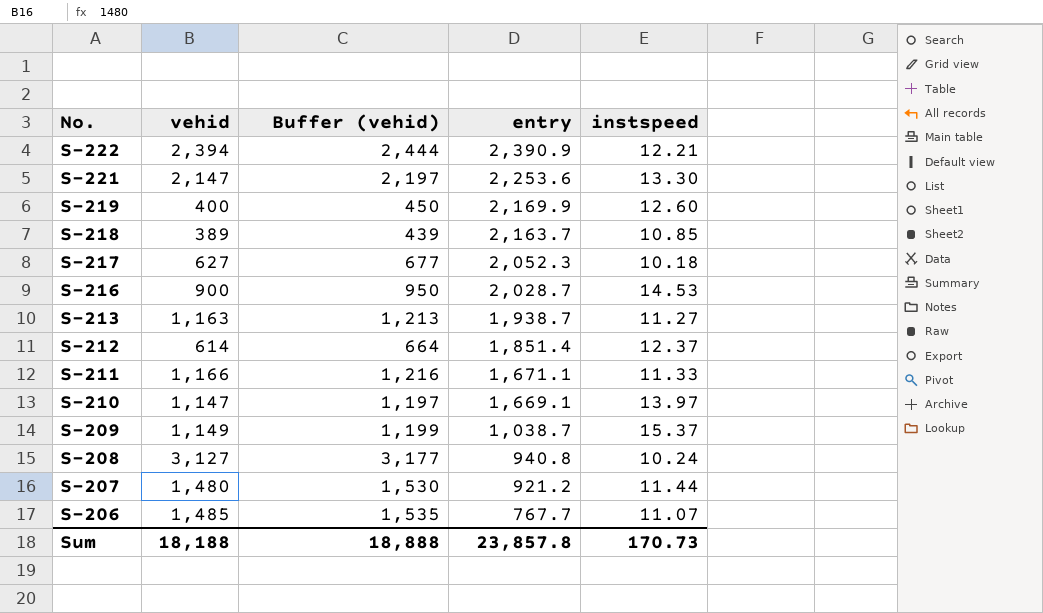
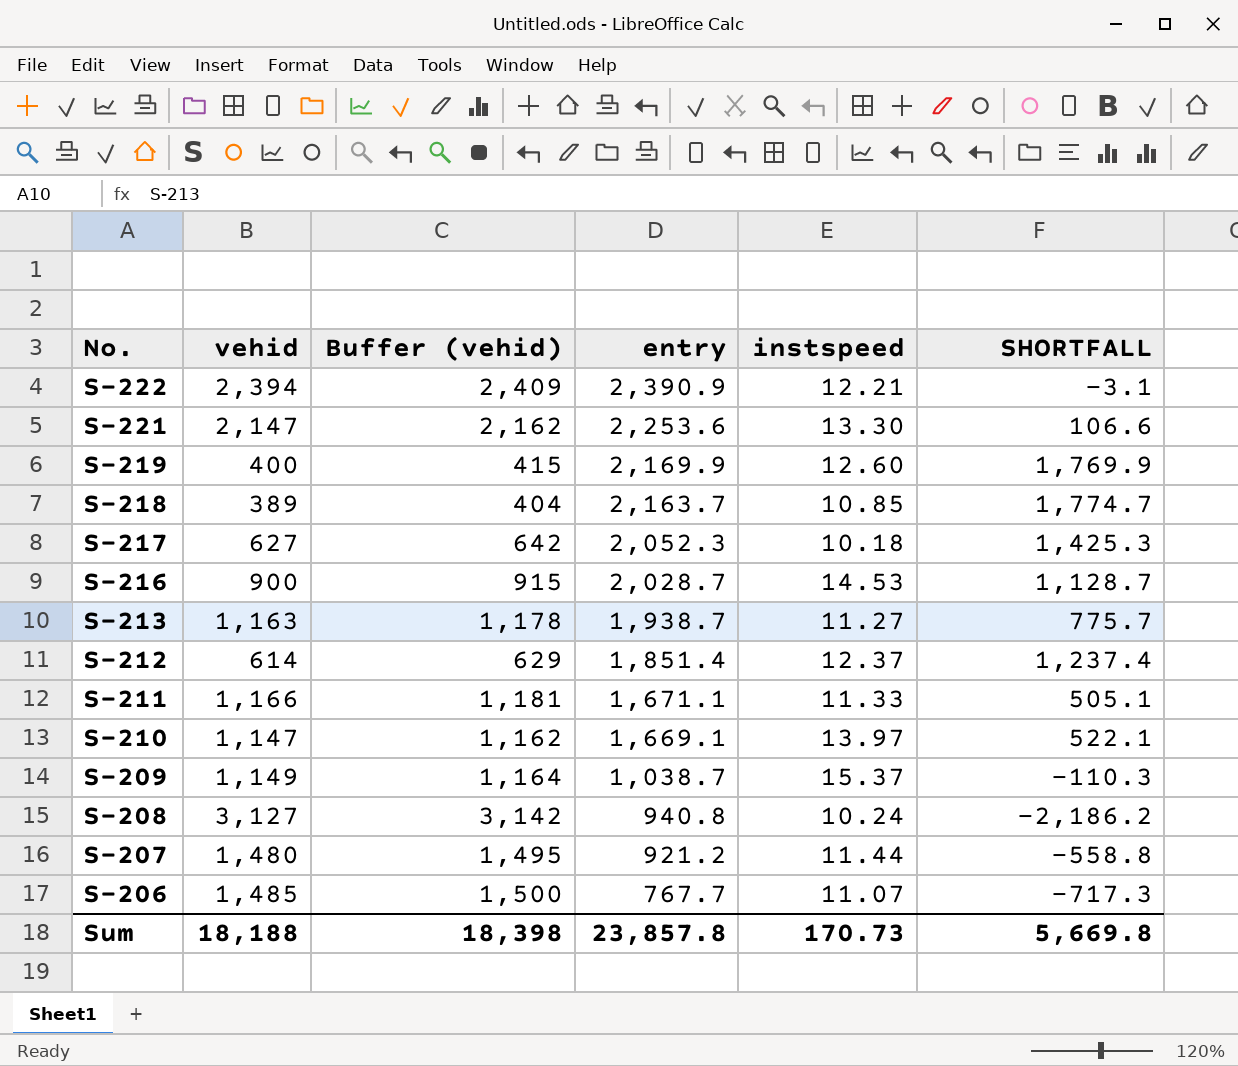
column Buffer (vehid) | formula: [vehid] + 50 -> [vehid] + 15
column SHORTFALL | formula: none -> [entry] - [vehid]
Sum | Buffer (vehid): 18,888 -> 18,398

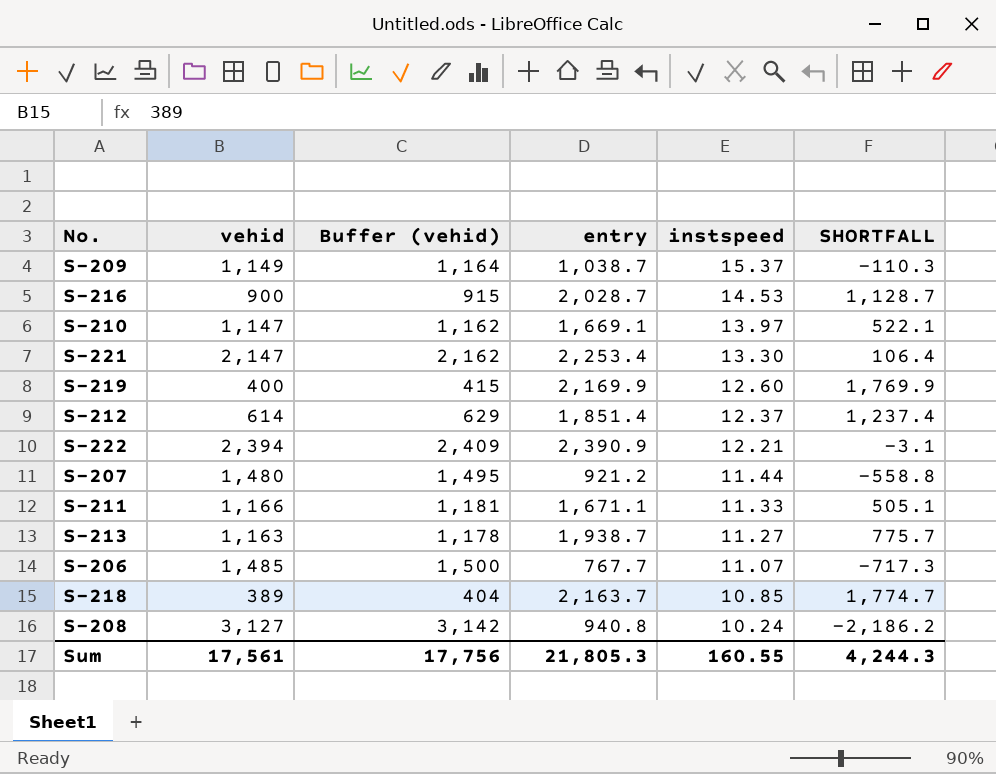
row order: No. descending -> instspeed descending
row S-217: 627 | 642 | 2,052.3 | 10.18 | 1,425.3 -> none
S-221 | entry: 2,253.6 -> 2,253.4
S-221 | SHORTFALL: 106.6 -> 106.4
Sum | vehid: 18,188 -> 17,561
Sum | Buffer (vehid): 18,398 -> 17,756
Sum | entry: 23,857.8 -> 21,805.3
Sum | instspeed: 170.73 -> 160.55
Sum | SHORTFALL: 5,669.8 -> 4,244.3

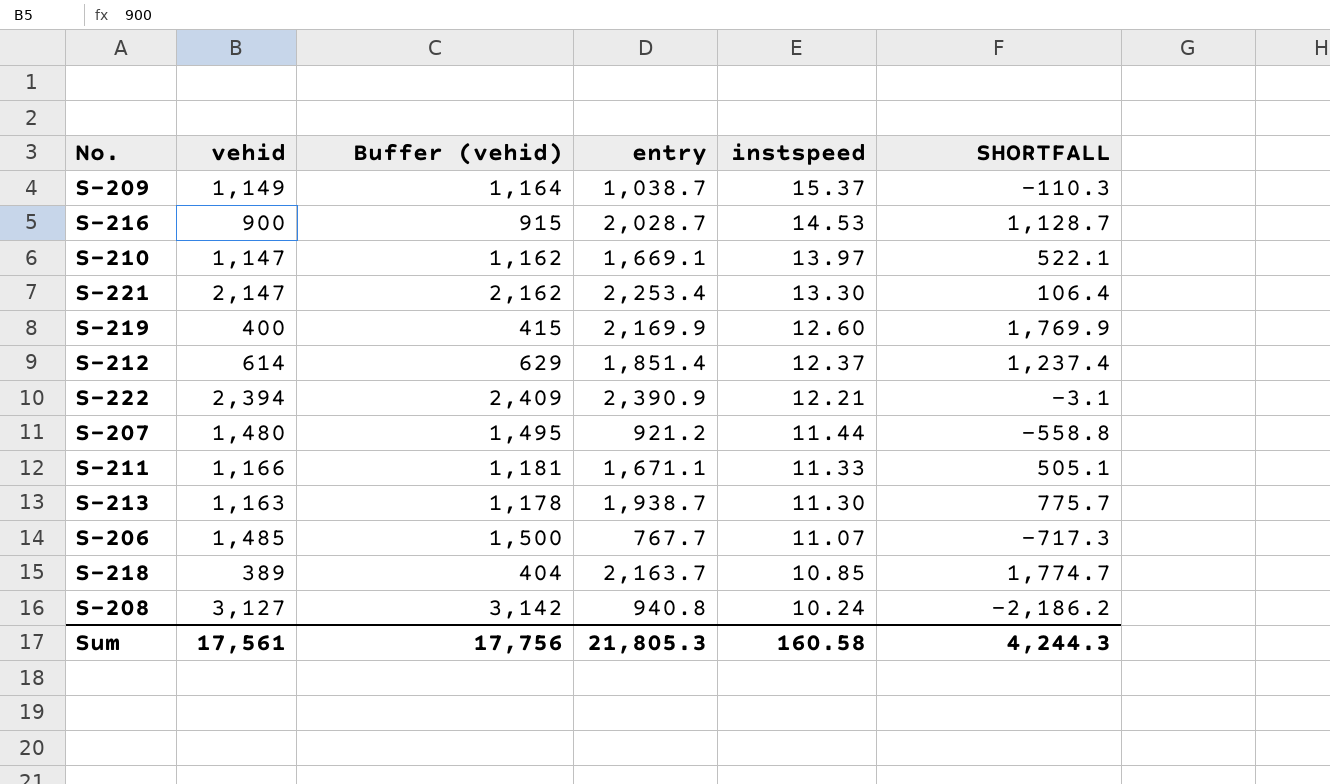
S-213 | instspeed: 11.27 -> 11.30
Sum | instspeed: 160.55 -> 160.58

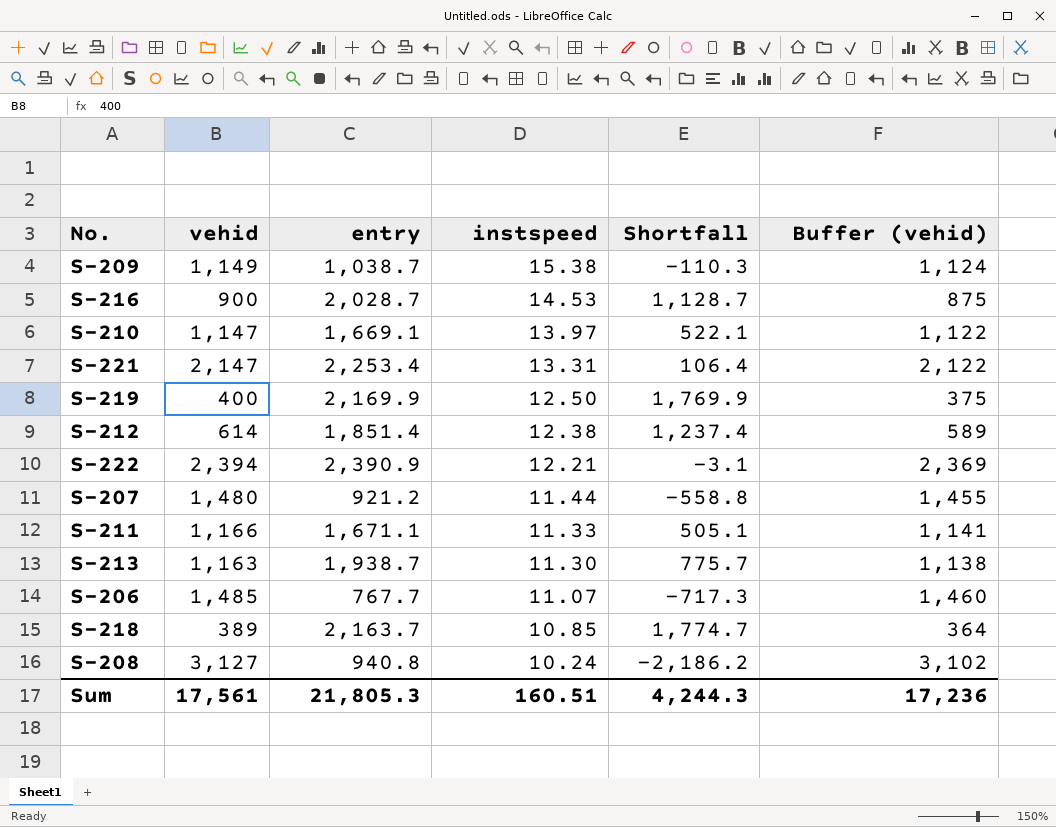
column name: SHORTFALL -> Shortfall
column Buffer (vehid) | formula: [vehid] + 15 -> [vehid] - 25
column Buffer (vehid) | position: 3 -> 6
S-209 | instspeed: 15.37 -> 15.38
S-221 | instspeed: 13.30 -> 13.31
S-219 | instspeed: 12.60 -> 12.50
S-212 | instspeed: 12.37 -> 12.38
Sum | instspeed: 160.58 -> 160.51
Sum | Buffer (vehid): 17,756 -> 17,236

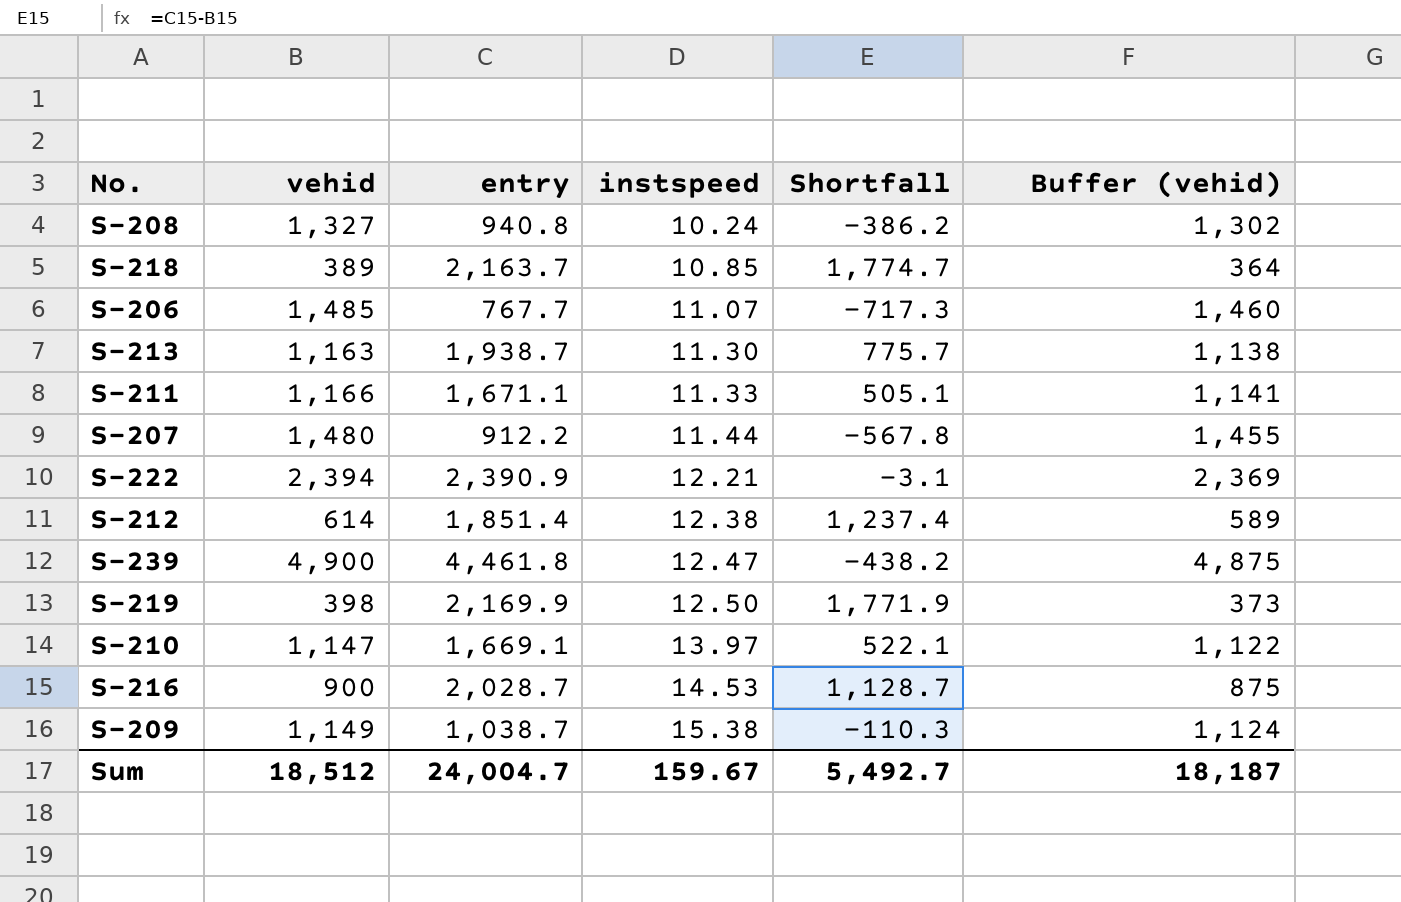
row order: instspeed descending -> instspeed ascending
row S-221: 2,147 | 2,253.4 | 13.31 | 106.4 | 2,122 -> none
S-208 | vehid: 3,127 -> 1,327
S-208 | Shortfall: -2,186.2 -> -386.2
S-208 | Buffer (vehid): 3,102 -> 1,302
S-207 | entry: 921.2 -> 912.2
S-207 | Shortfall: -558.8 -> -567.8
row S-239: none -> 4,900 | 4,461.8 | 12.47 | -438.2 | 4,875
S-219 | vehid: 400 -> 398
S-219 | Shortfall: 1,769.9 -> 1,771.9
S-219 | Buffer (vehid): 375 -> 373
Sum | vehid: 17,561 -> 18,512
Sum | entry: 21,805.3 -> 24,004.7
Sum | instspeed: 160.51 -> 159.67
Sum | Shortfall: 4,244.3 -> 5,492.7
Sum | Buffer (vehid): 17,236 -> 18,187

